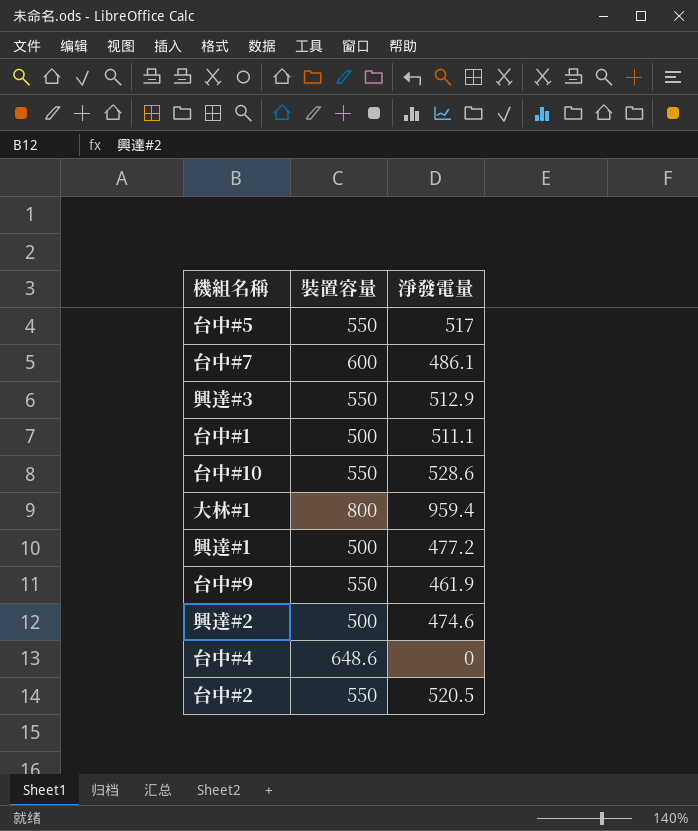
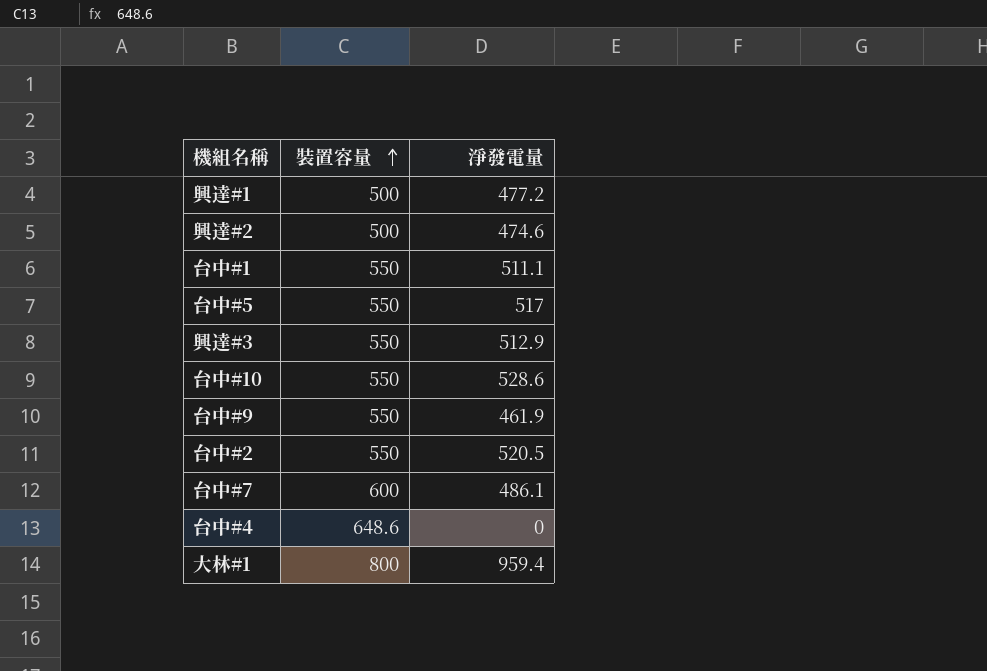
row order: none -> 裝置容量 ascending
台中#1 | 裝置容量: 500 -> 550

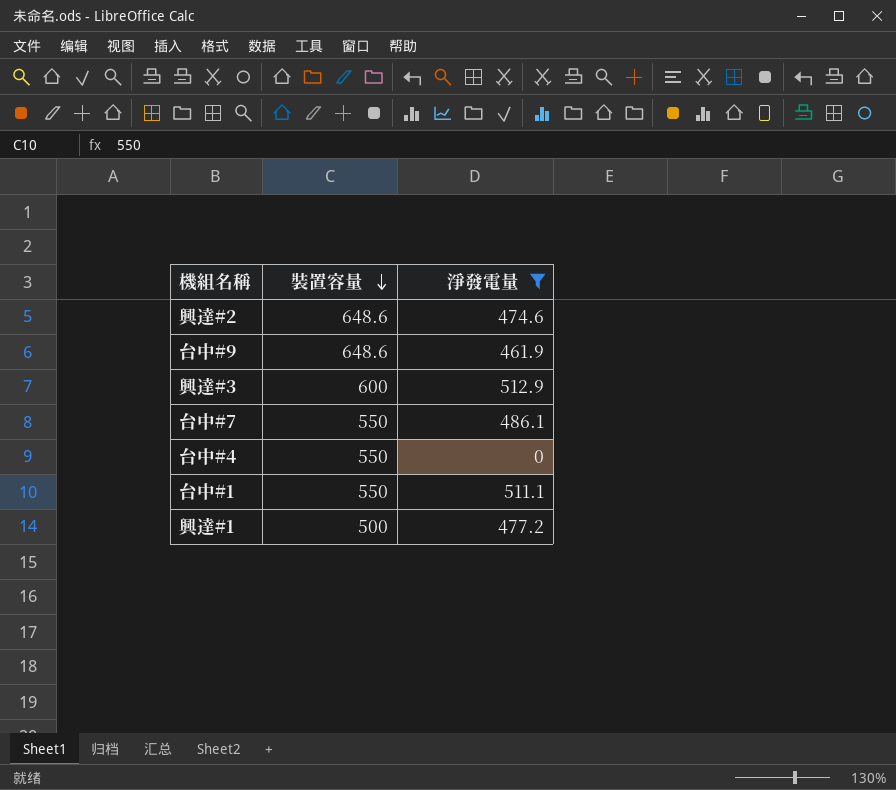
filter: none -> 淨發電量 <= 512.9
row order: 裝置容量 ascending -> 裝置容量 descending
興達#2 | 裝置容量: 500 -> 648.6
台中#9 | 裝置容量: 550 -> 648.6
興達#3 | 裝置容量: 550 -> 600
台中#7 | 裝置容量: 600 -> 550
台中#4 | 裝置容量: 648.6 -> 550

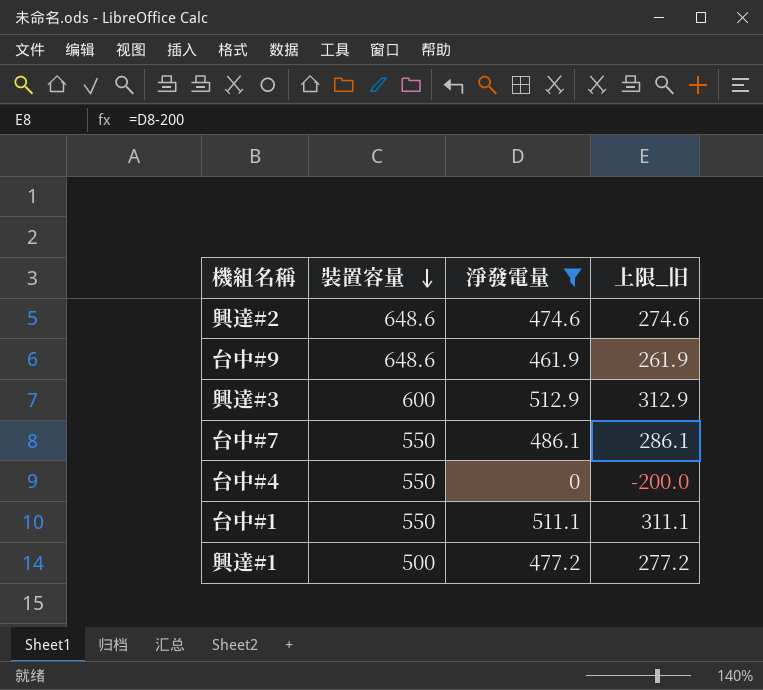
column 上限_旧 | formula: none -> [淨發電量] - 200

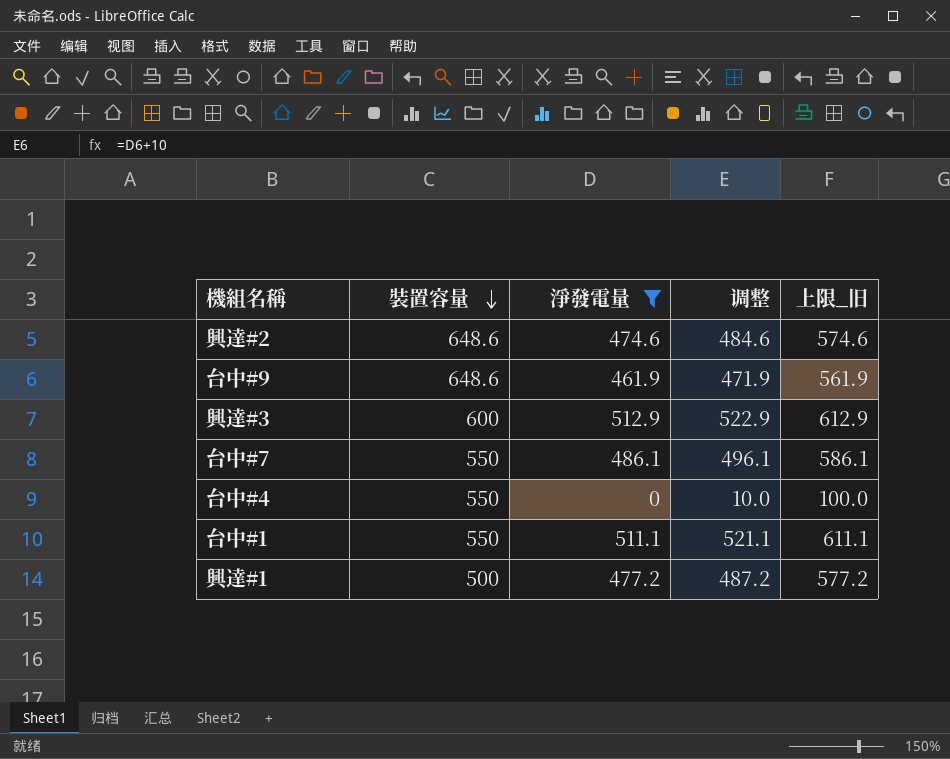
column 调整 | formula: none -> [淨發電量] + 10
column 上限_旧 | formula: [淨發電量] - 200 -> [淨發電量] + 100

